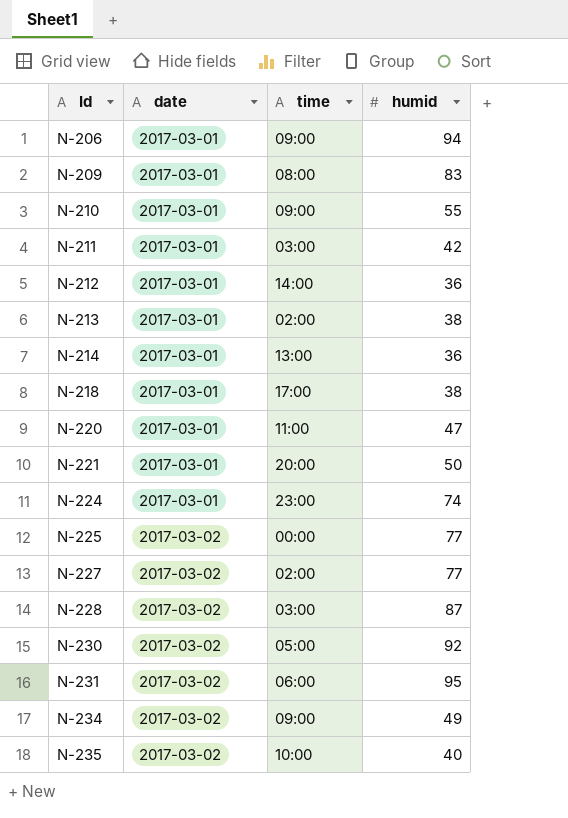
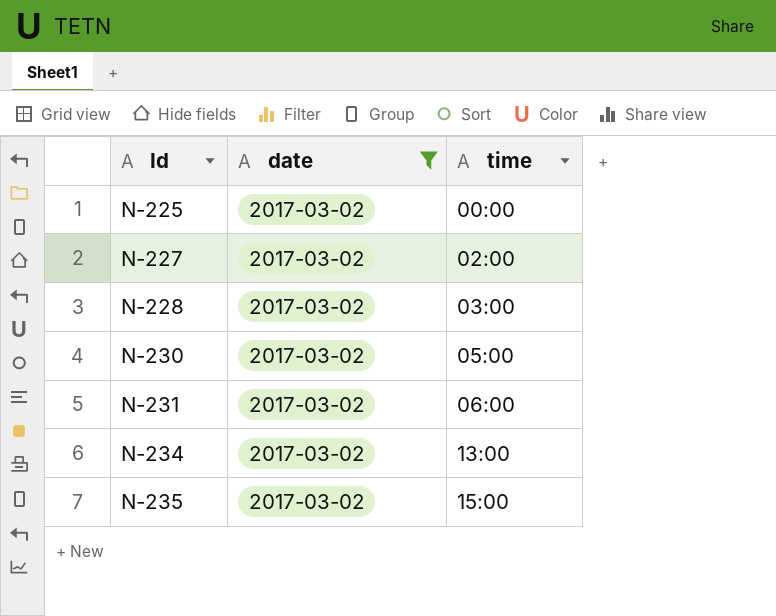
filter: none -> date = 2017-03-02
column humid | position: 4 -> none
N-234 | time: 09:00 -> 13:00
N-235 | time: 10:00 -> 15:00

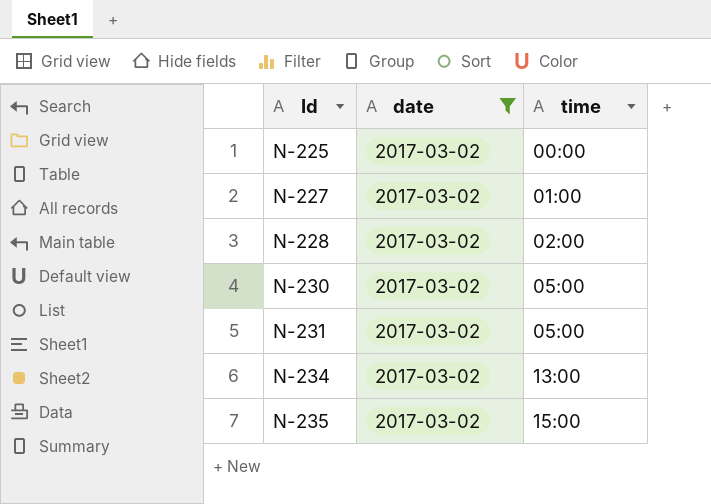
N-227 | time: 02:00 -> 01:00
N-228 | time: 03:00 -> 02:00
N-231 | time: 06:00 -> 05:00

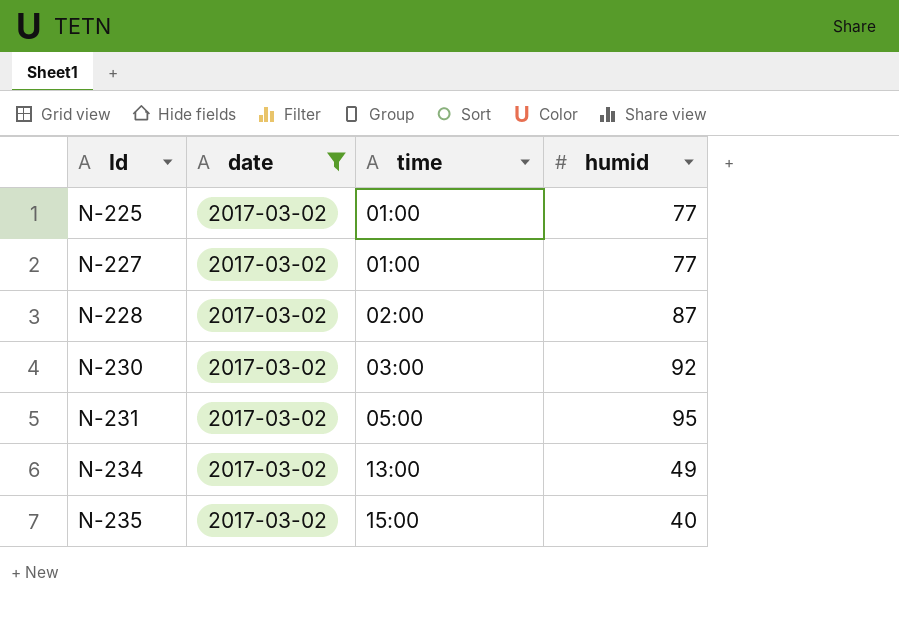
column humid | position: none -> 4
N-225 | time: 00:00 -> 01:00
N-230 | time: 05:00 -> 03:00

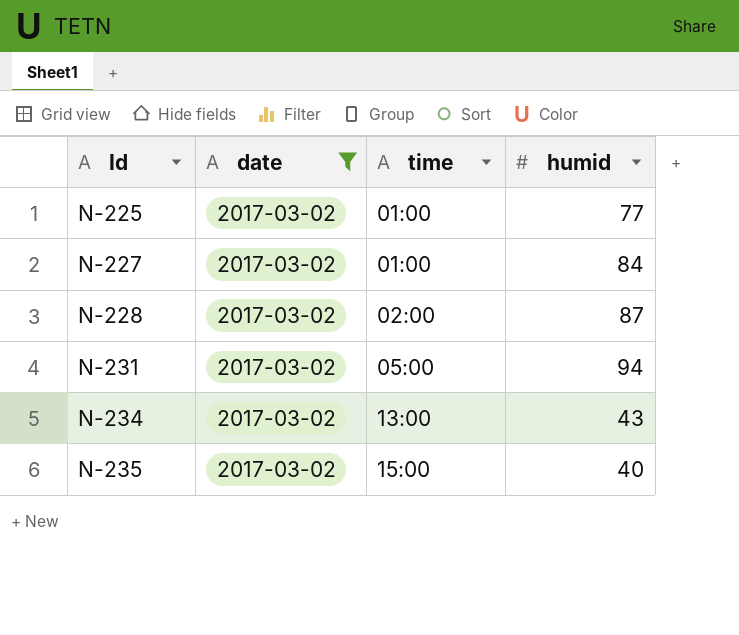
row N-230: 2017-03-02 | 03:00 | 92 -> none
N-227 | humid: 77 -> 84
N-231 | humid: 95 -> 94
N-234 | humid: 49 -> 43

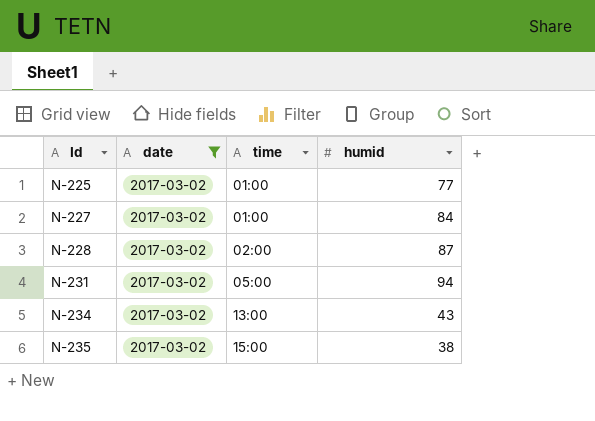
N-235 | humid: 40 -> 38

